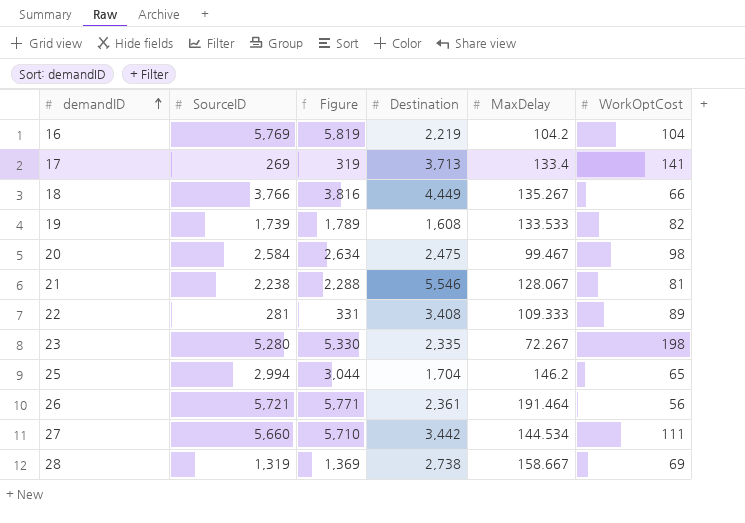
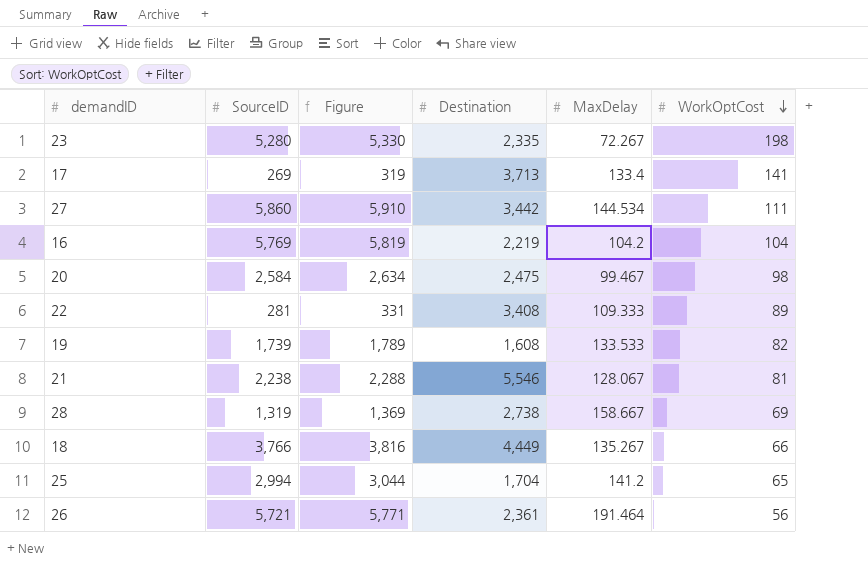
row order: demandID ascending -> WorkOptCost descending
27 | SourceID: 5,660 -> 5,860
27 | Figure: 5,710 -> 5,910
25 | MaxDelay: 146.2 -> 141.2

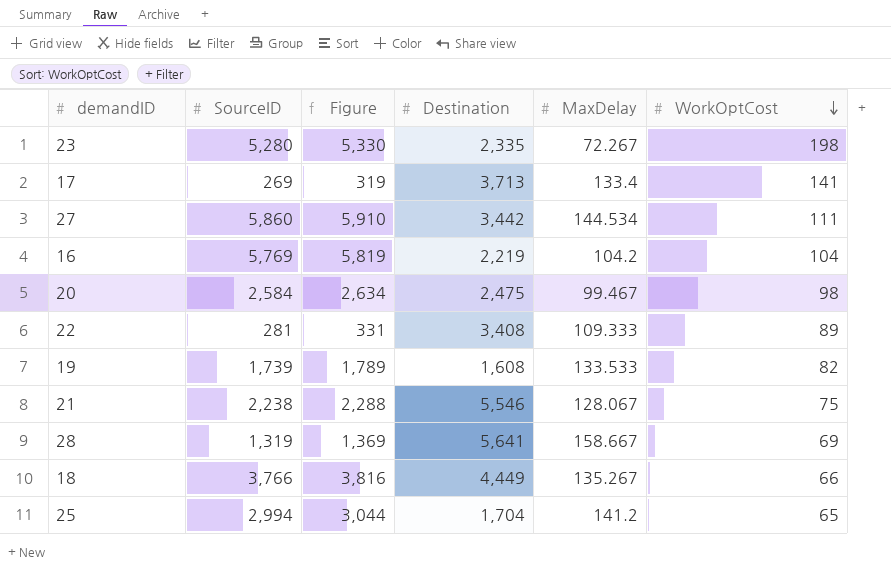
row 26: 5,721 | 5,771 | 2,361 | 191.464 | 56 -> none
21 | WorkOptCost: 81 -> 75
28 | Destination: 2,738 -> 5,641

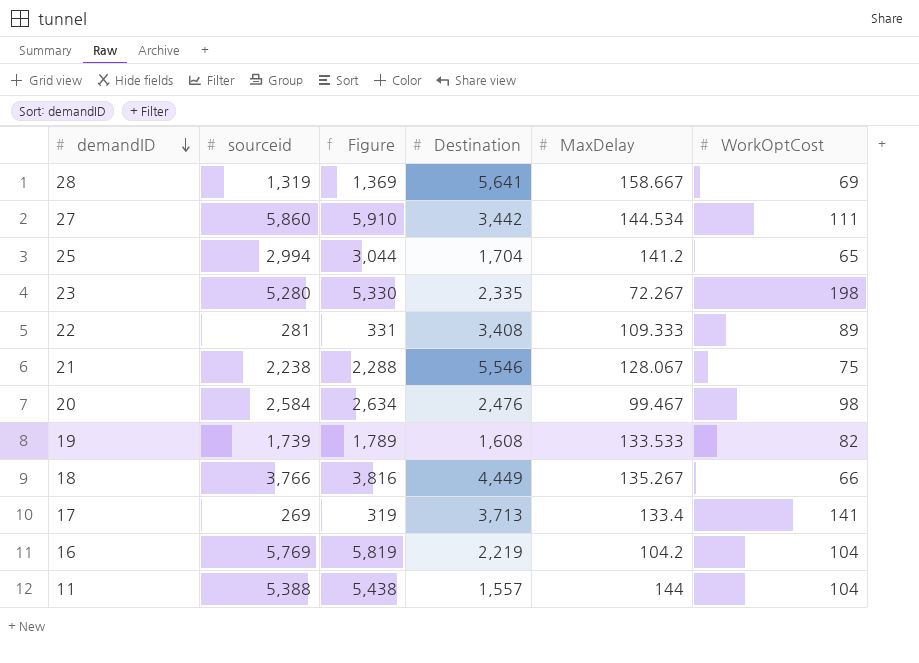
row order: WorkOptCost descending -> demandID descending
column name: SourceID -> sourceid
20 | Destination: 2,475 -> 2,476
row 11: none -> 5,388 | 5,438 | 1,557 | 144 | 104

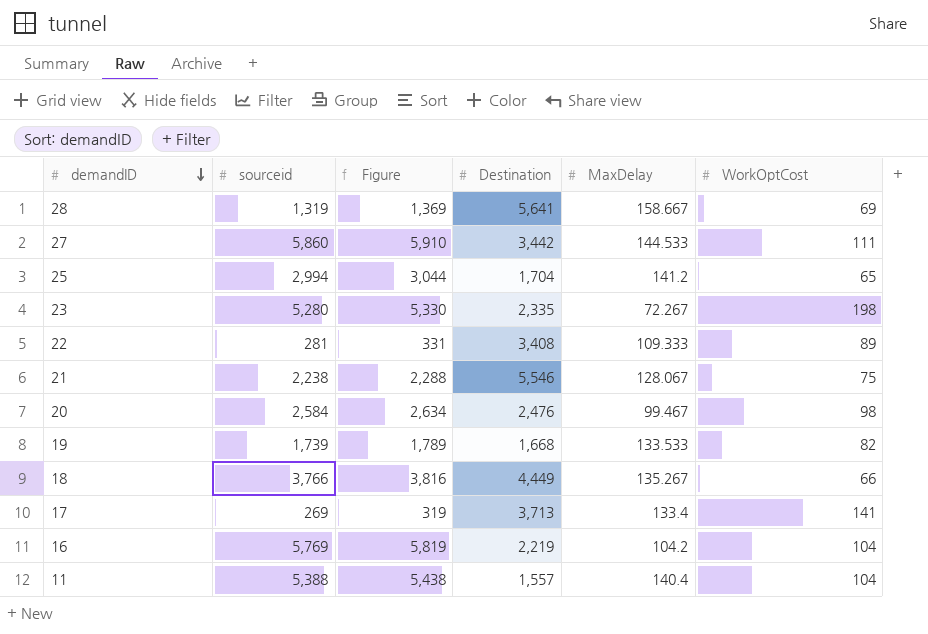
27 | MaxDelay: 144.534 -> 144.533
19 | Destination: 1,608 -> 1,668
11 | MaxDelay: 144 -> 140.4

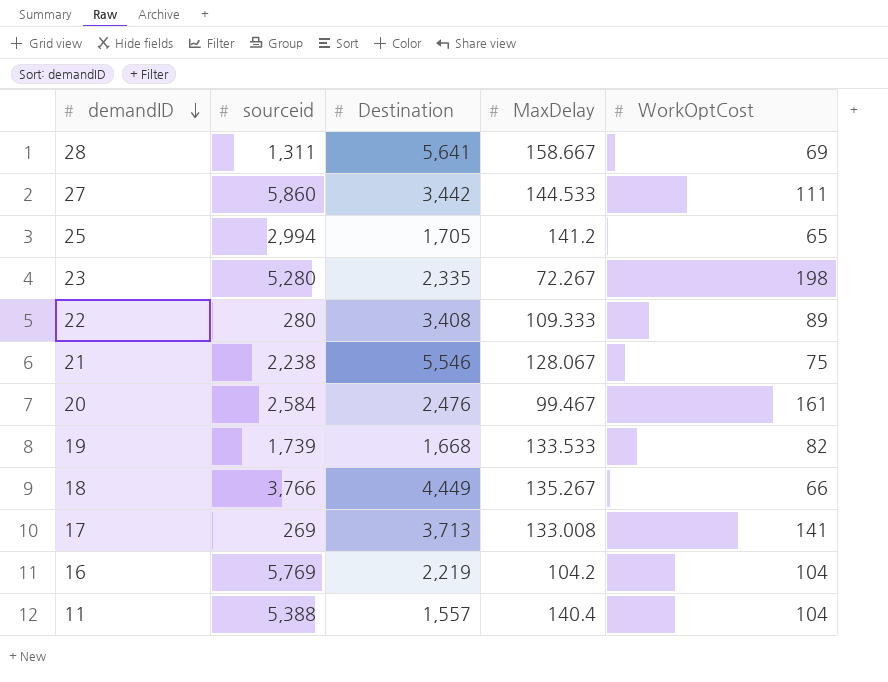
column Figure | formula: [sourceid] + 50 -> none
28 | sourceid: 1,319 -> 1,311
25 | Destination: 1,704 -> 1,705
22 | sourceid: 281 -> 280
20 | WorkOptCost: 98 -> 161
17 | MaxDelay: 133.4 -> 133.008

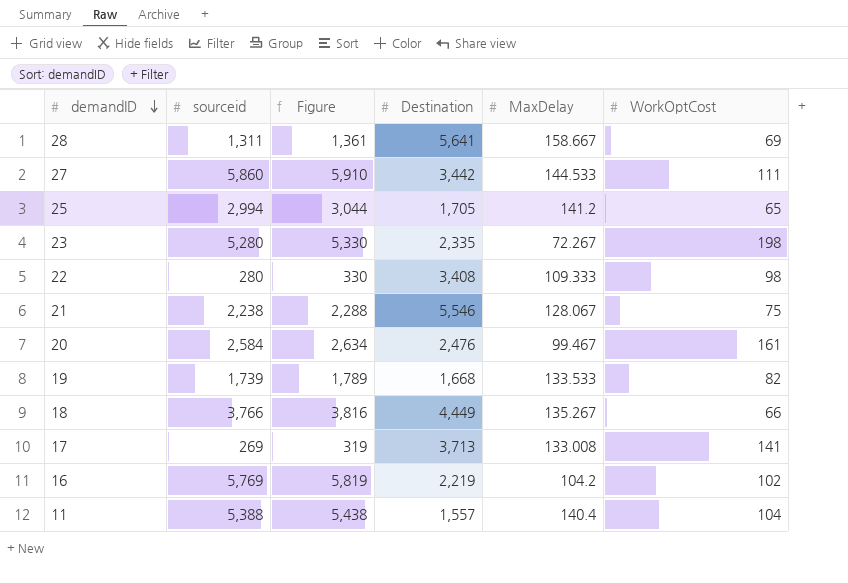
column Figure | formula: none -> [sourceid] + 50
22 | WorkOptCost: 89 -> 98
16 | WorkOptCost: 104 -> 102

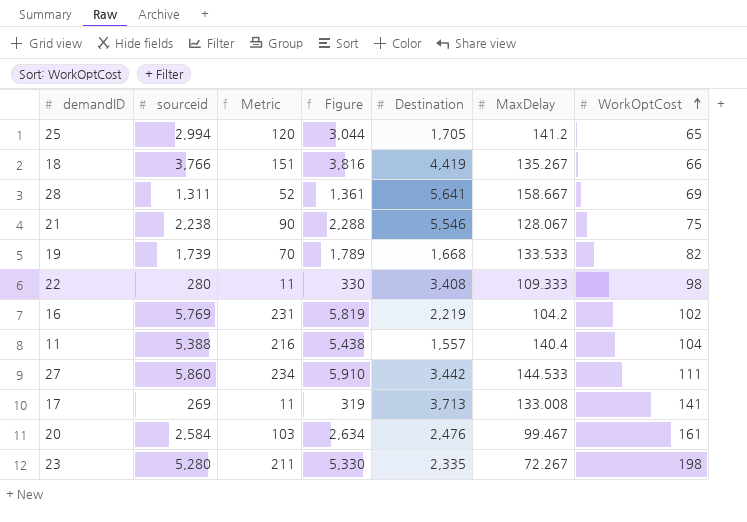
row order: demandID descending -> WorkOptCost ascending
column Metric | formula: none -> [sourceid] * 0.04
18 | Destination: 4,449 -> 4,419

